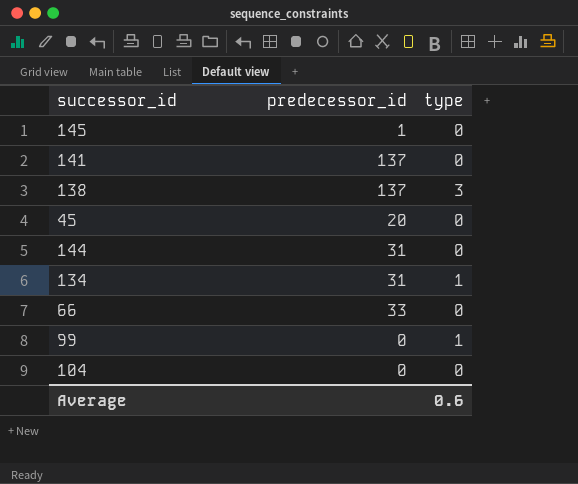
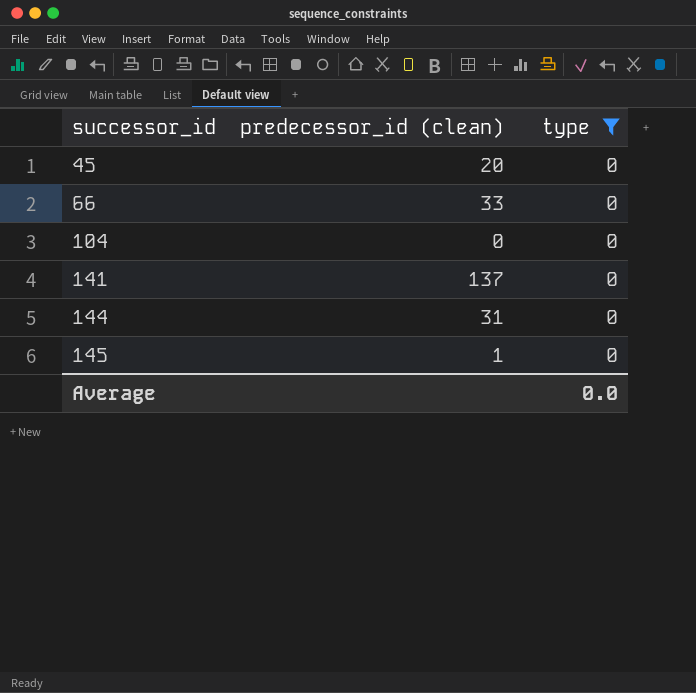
filter: none -> type = 0
row order: none -> successor_id ascending
column name: predecessor_id -> predecessor_id (clean)
Average | type: 0.6 -> 0.0

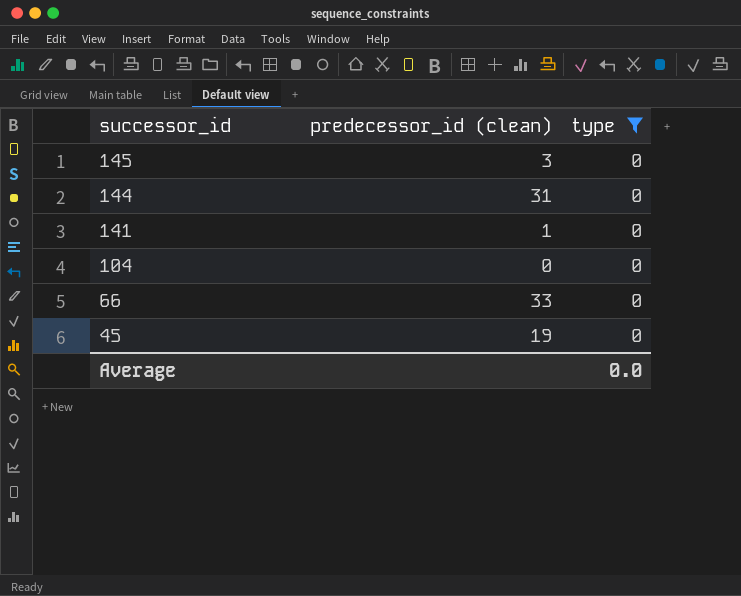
row order: successor_id ascending -> successor_id descending
145 | predecessor_id (clean): 1 -> 3
141 | predecessor_id (clean): 137 -> 1
45 | predecessor_id (clean): 20 -> 19

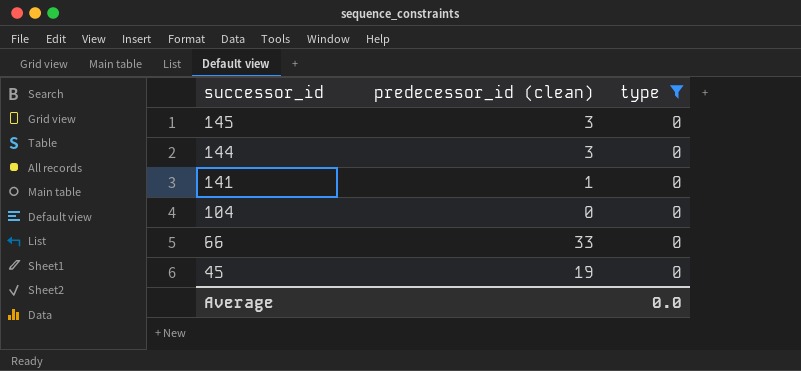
144 | predecessor_id (clean): 31 -> 3

